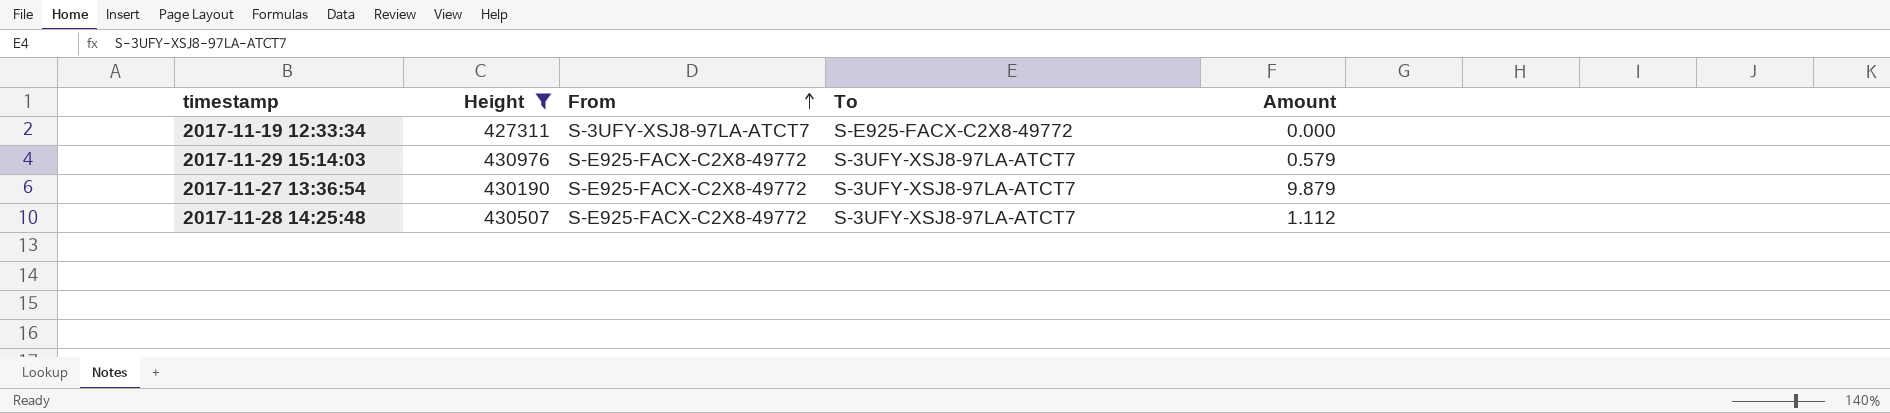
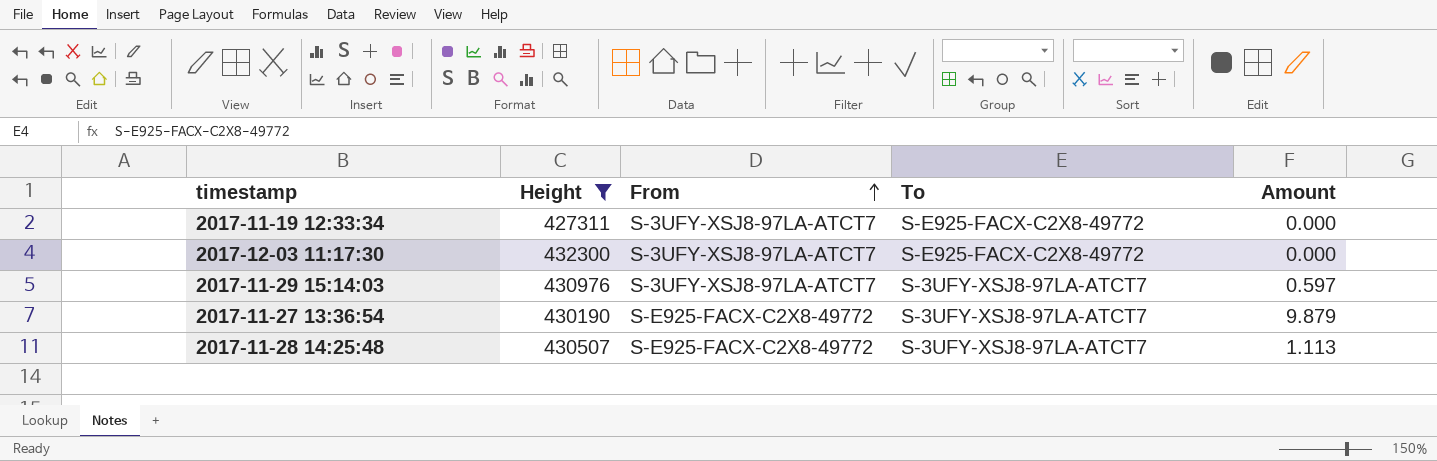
row 2017-12-03 11:17:30: none -> 432300 | S-3UFY-XSJ8-97LA-ATCT7 | S-E925-FACX-C2X8-49772 | 0.000
2017-11-29 15:14:03 | From: S-E925-FACX-C2X8-49772 -> S-3UFY-XSJ8-97LA-ATCT7
2017-11-29 15:14:03 | Amount: 0.579 -> 0.597
2017-11-28 14:25:48 | Amount: 1.112 -> 1.113

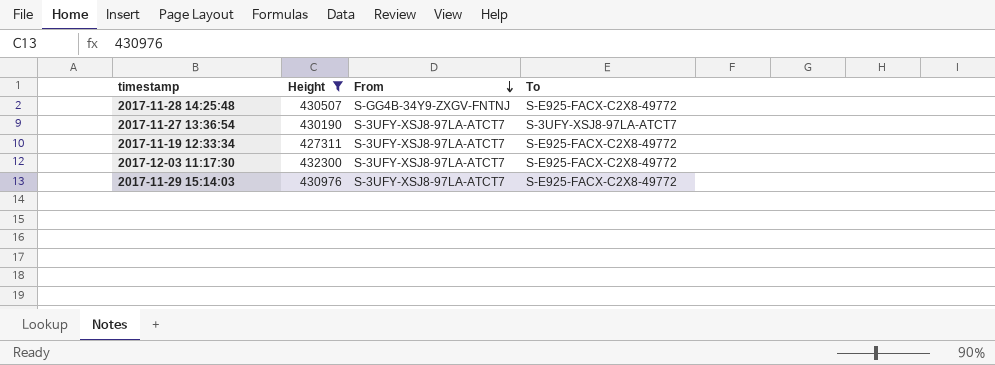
row order: From ascending -> From descending
column Amount | position: 5 -> none
2017-11-28 14:25:48 | From: S-E925-FACX-C2X8-49772 -> S-GG4B-34Y9-ZXGV-FNTNJ
2017-11-28 14:25:48 | To: S-3UFY-XSJ8-97LA-ATCT7 -> S-E925-FACX-C2X8-49772
2017-11-27 13:36:54 | From: S-E925-FACX-C2X8-49772 -> S-3UFY-XSJ8-97LA-ATCT7
2017-11-29 15:14:03 | To: S-3UFY-XSJ8-97LA-ATCT7 -> S-E925-FACX-C2X8-49772

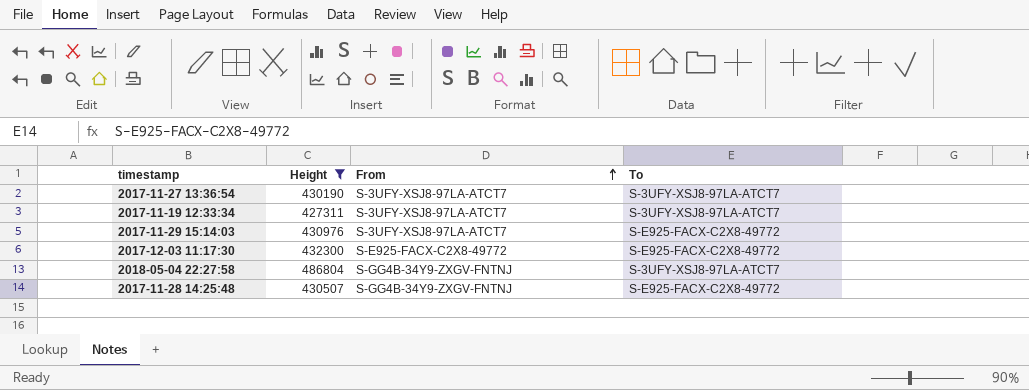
row order: From descending -> From ascending
2017-11-19 12:33:34 | To: S-E925-FACX-C2X8-49772 -> S-3UFY-XSJ8-97LA-ATCT7
2017-12-03 11:17:30 | From: S-3UFY-XSJ8-97LA-ATCT7 -> S-E925-FACX-C2X8-49772
row 2018-05-04 22:27:58: none -> 486804 | S-GG4B-34Y9-ZXGV-FNTNJ | S-3UFY-XSJ8-97LA-ATCT7

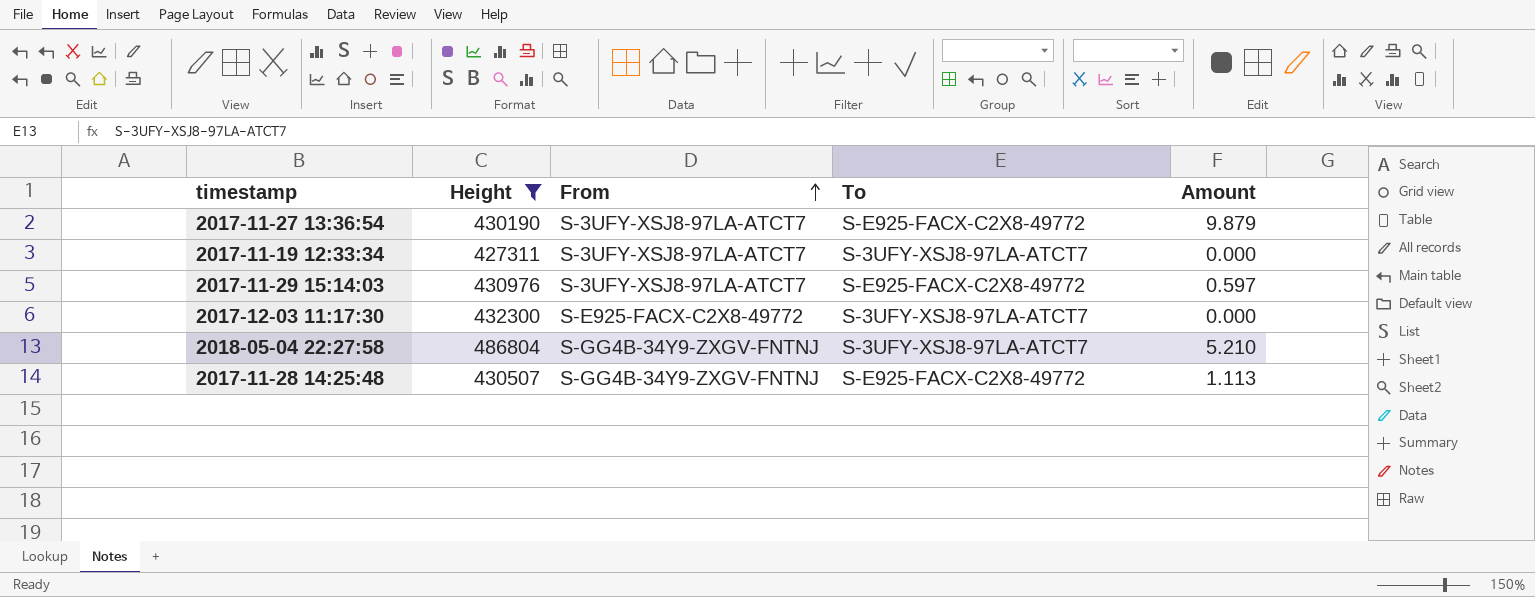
column Amount | position: none -> 5
2017-11-27 13:36:54 | To: S-3UFY-XSJ8-97LA-ATCT7 -> S-E925-FACX-C2X8-49772
2017-12-03 11:17:30 | To: S-E925-FACX-C2X8-49772 -> S-3UFY-XSJ8-97LA-ATCT7

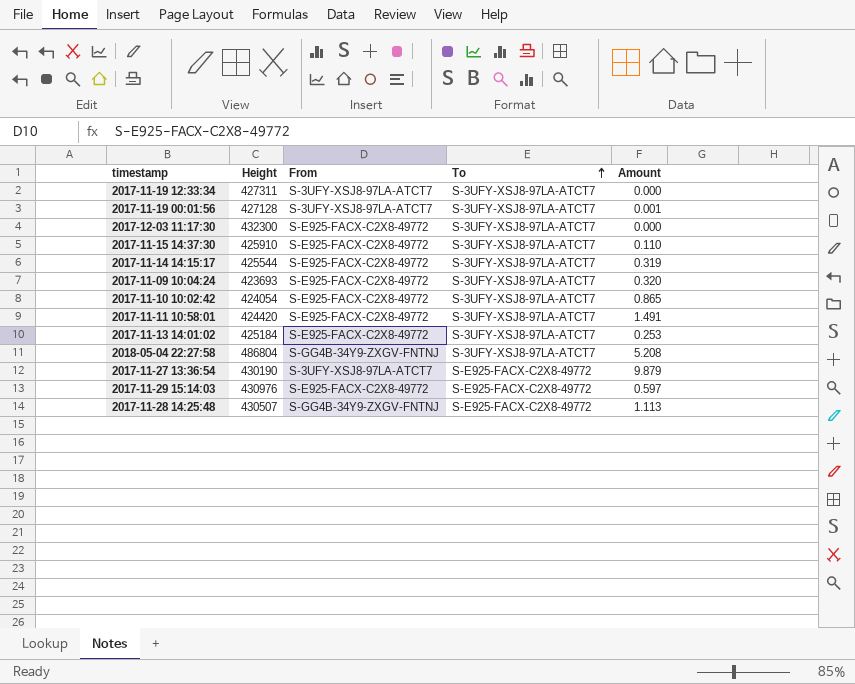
filter: Height >= 427311 -> none
row order: From ascending -> To ascending
2018-05-04 22:27:58 | Amount: 5.210 -> 5.208
2017-11-29 15:14:03 | From: S-3UFY-XSJ8-97LA-ATCT7 -> S-E925-FACX-C2X8-49772

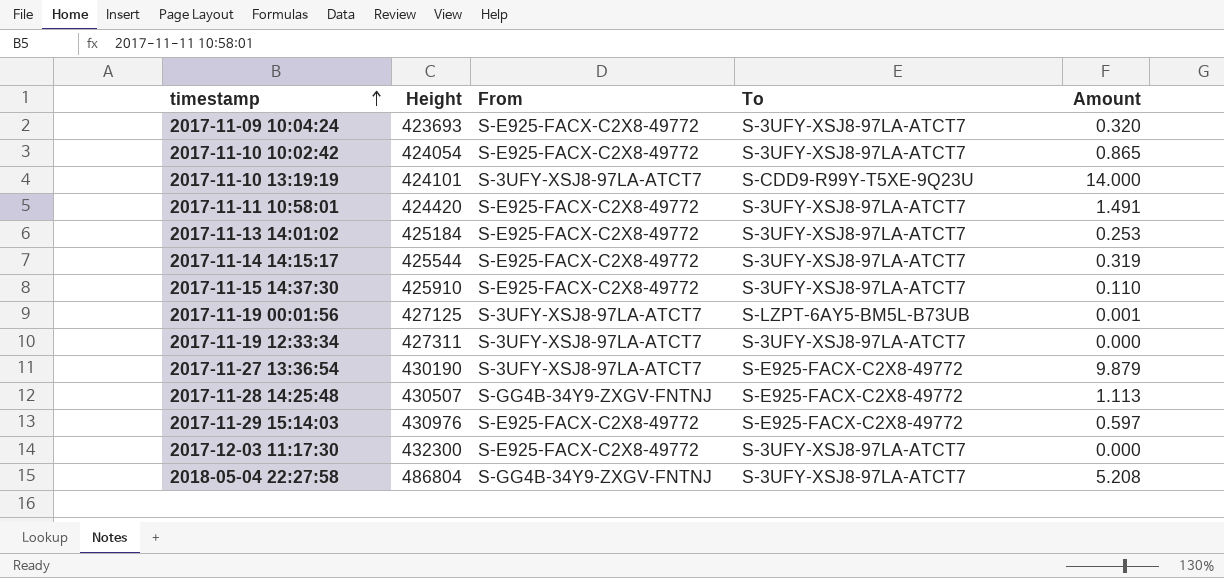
row order: To ascending -> timestamp ascending
row 2017-11-10 13:19:19: none -> 424101 | S-3UFY-XSJ8-97LA-ATCT7 | S-CDD9-R99Y-T5XE-9Q23U | 14.000
2017-11-19 00:01:56 | Height: 427128 -> 427125
2017-11-19 00:01:56 | To: S-3UFY-XSJ8-97LA-ATCT7 -> S-LZPT-6AY5-BM5L-B73UB

